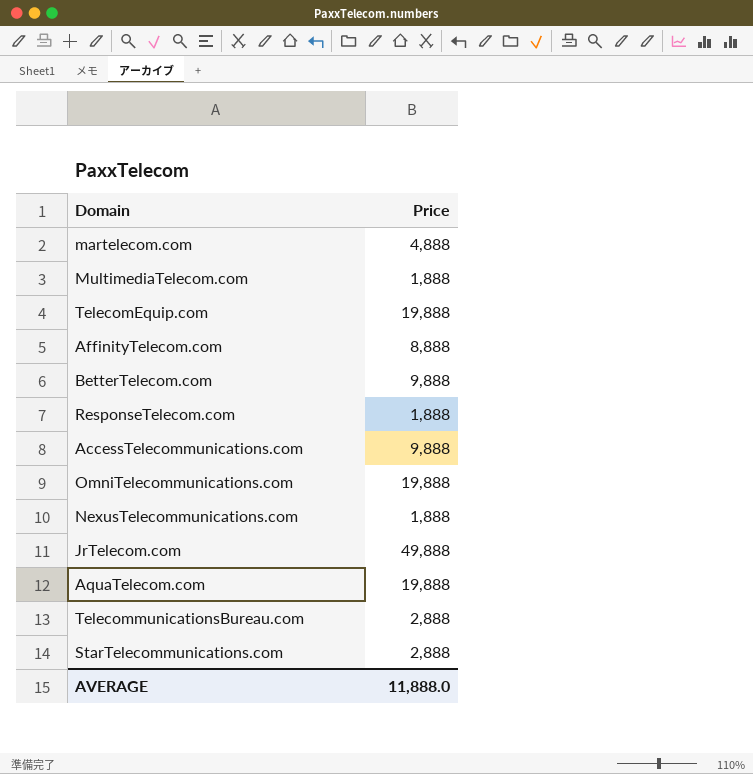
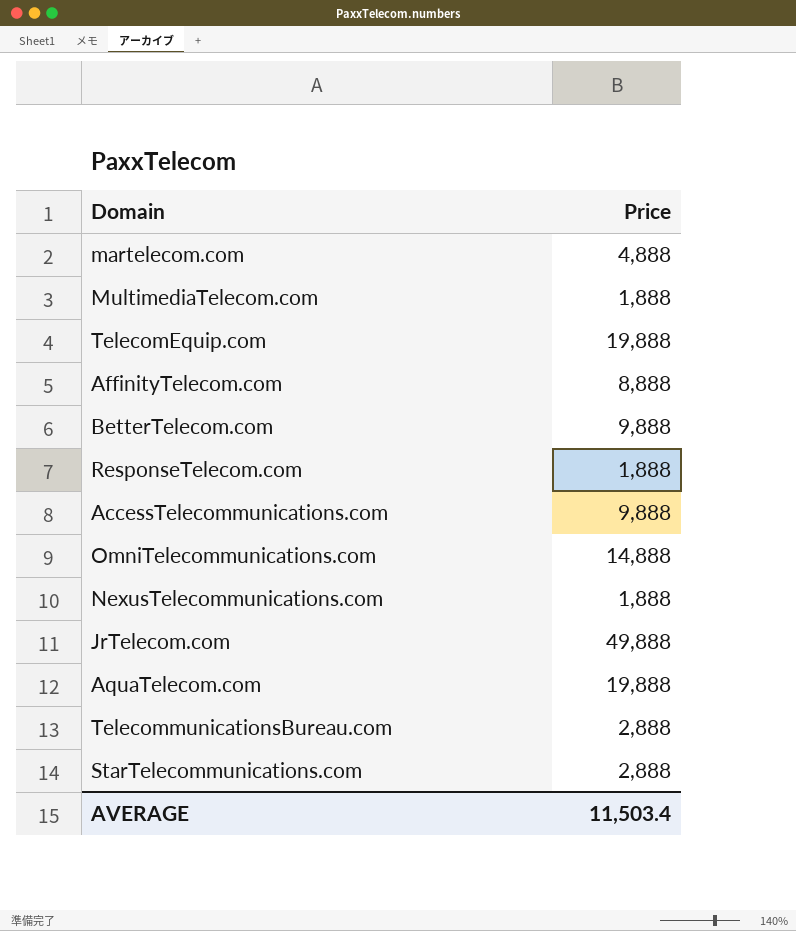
OmniTelecommunications.com | Price: 19,888 -> 14,888
AVERAGE | Price: 11,888.0 -> 11,503.4

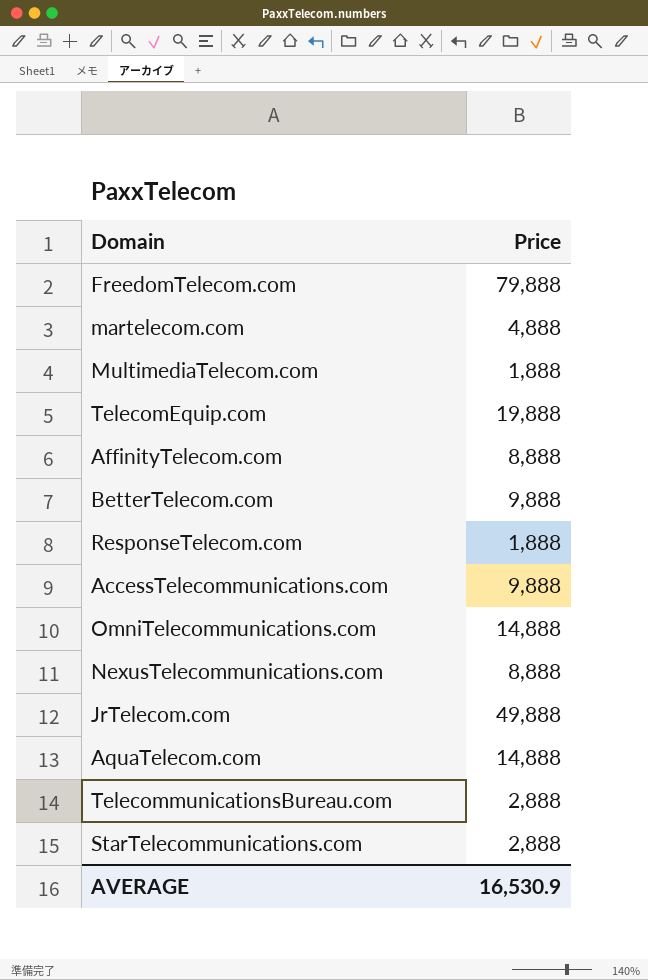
row FreedomTelecom.com: none -> 79,888
NexusTelecommunications.com | Price: 1,888 -> 8,888
AquaTelecom.com | Price: 19,888 -> 14,888
AVERAGE | Price: 11,503.4 -> 16,530.9

